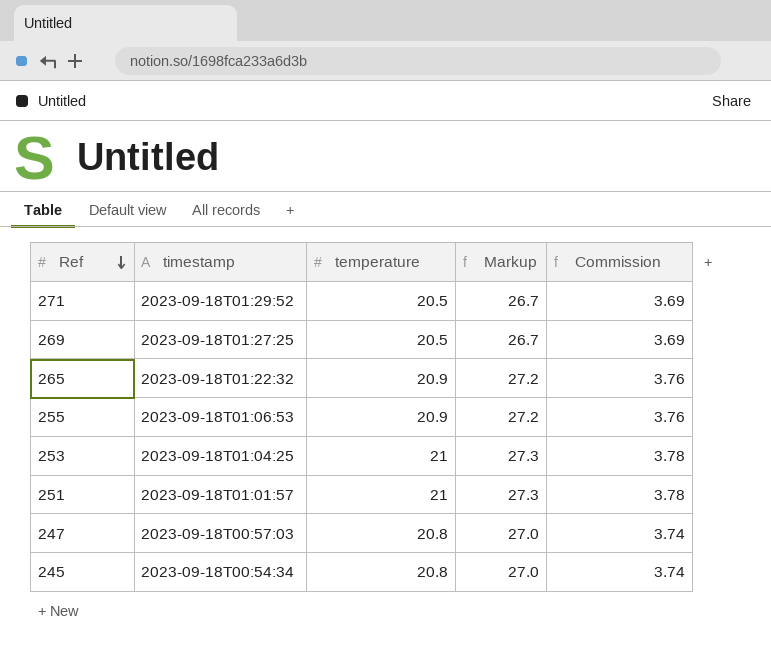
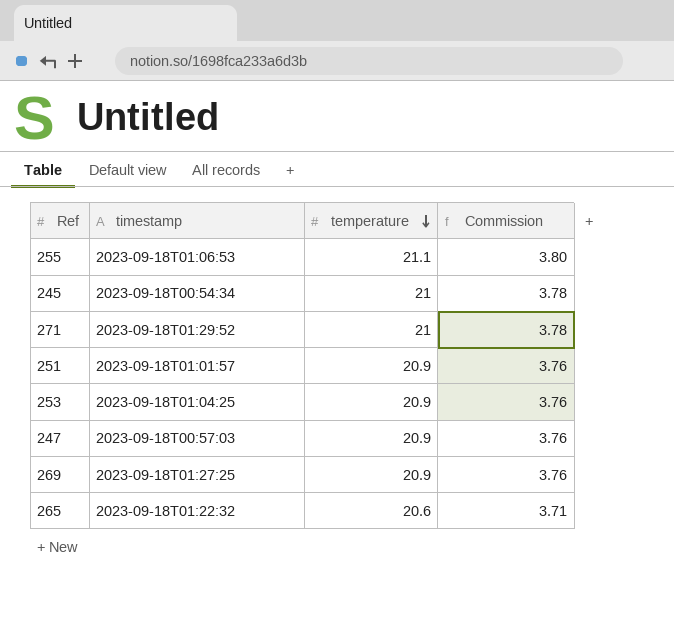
row order: Ref descending -> temperature descending
column Markup | formula: [temperature] * 1.3 -> none
255 | temperature: 20.9 -> 21.1
255 | Commission: 3.76 -> 3.80
245 | temperature: 20.8 -> 21
245 | Commission: 3.74 -> 3.78
271 | temperature: 20.5 -> 21
271 | Commission: 3.69 -> 3.78
251 | temperature: 21 -> 20.9
251 | Commission: 3.78 -> 3.76
253 | temperature: 21 -> 20.9
253 | Commission: 3.78 -> 3.76
247 | temperature: 20.8 -> 20.9
247 | Commission: 3.74 -> 3.76
269 | temperature: 20.5 -> 20.9
269 | Commission: 3.69 -> 3.76
265 | temperature: 20.9 -> 20.6
265 | Commission: 3.76 -> 3.71

